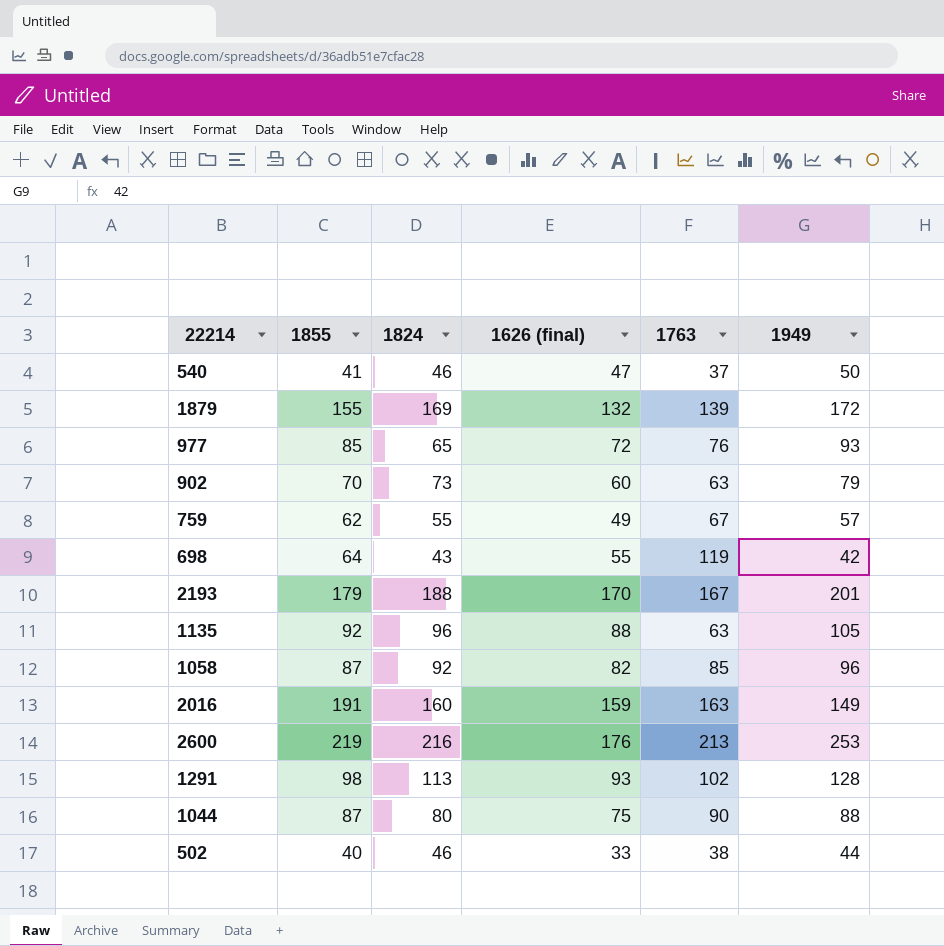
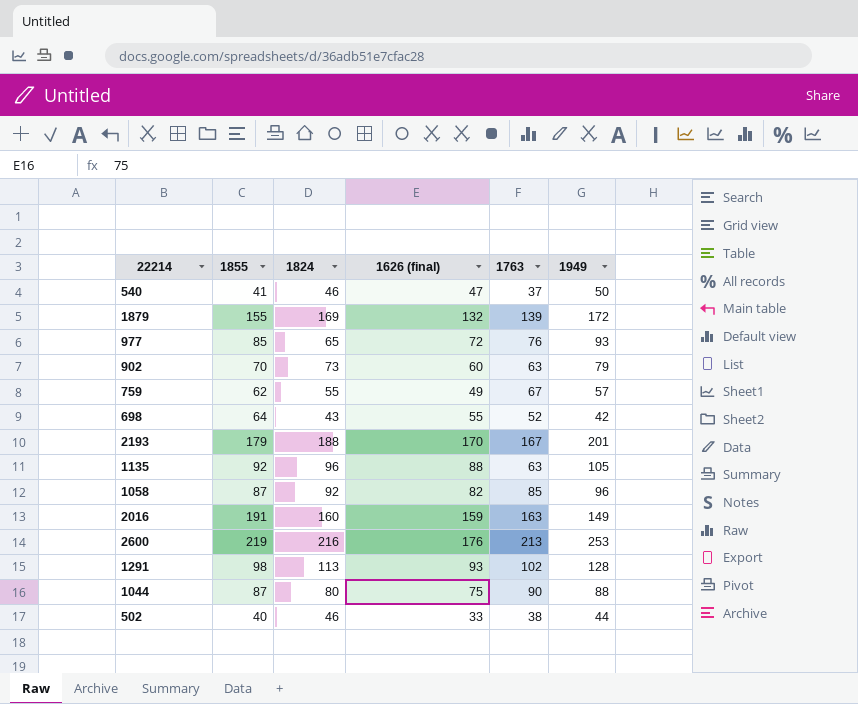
698 | 1763: 119 -> 52

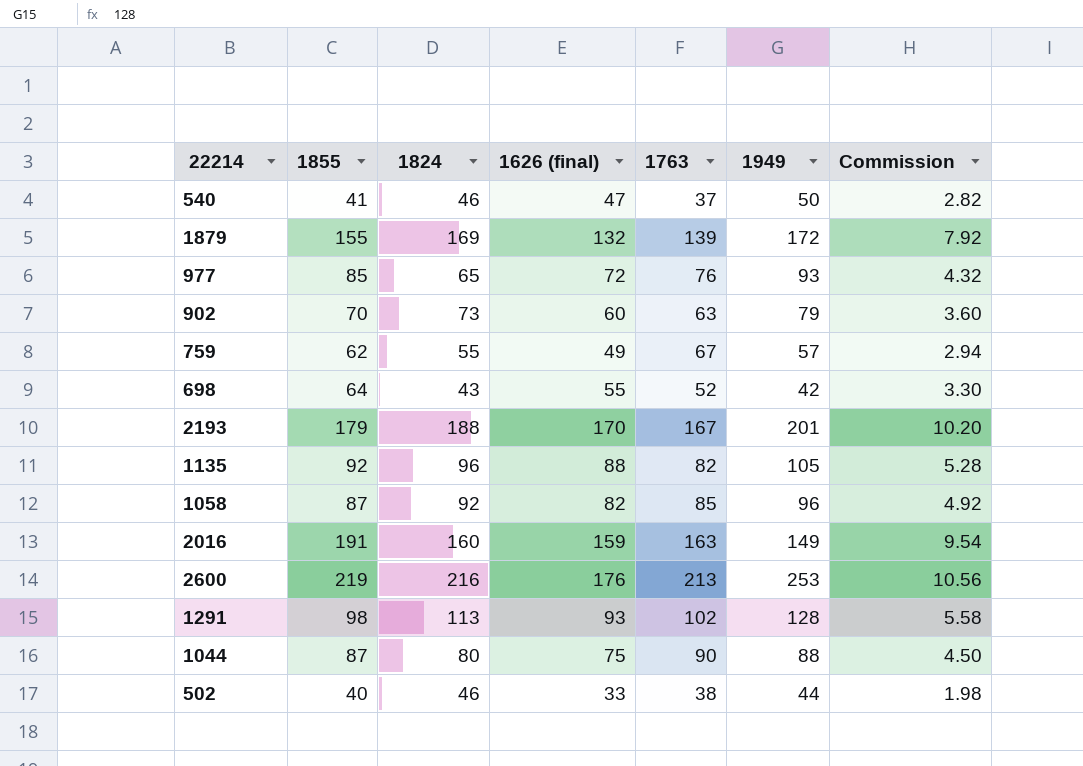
column Commission | formula: none -> [1626 (final)] * 0.06
1135 | 1763: 63 -> 82

